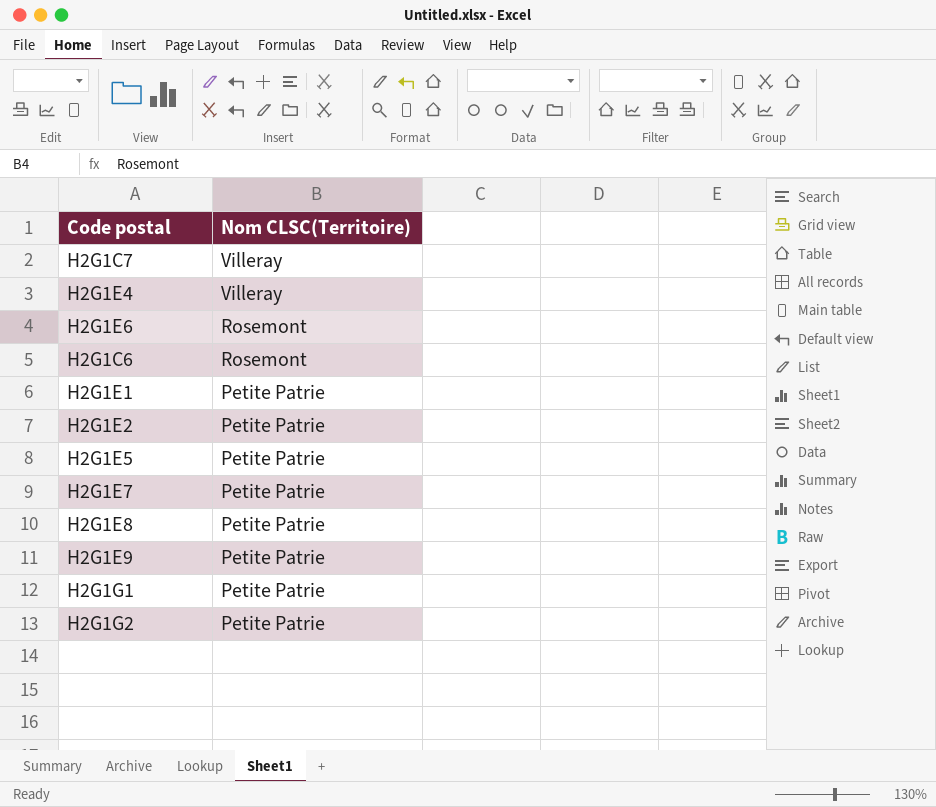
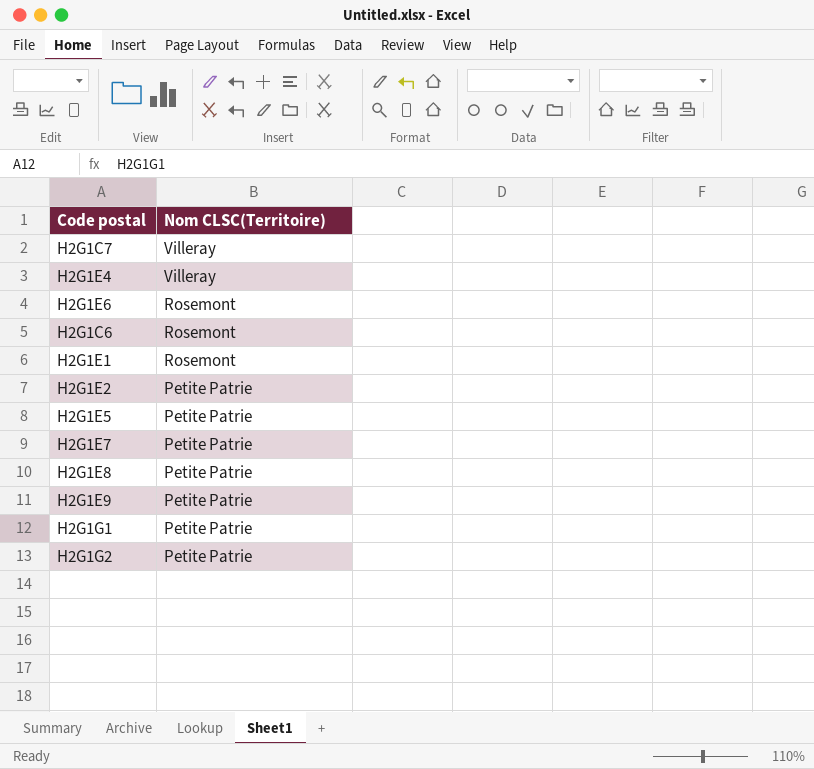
H2G1E1 | Nom CLSC(Territoire): Petite Patrie -> Rosemont

